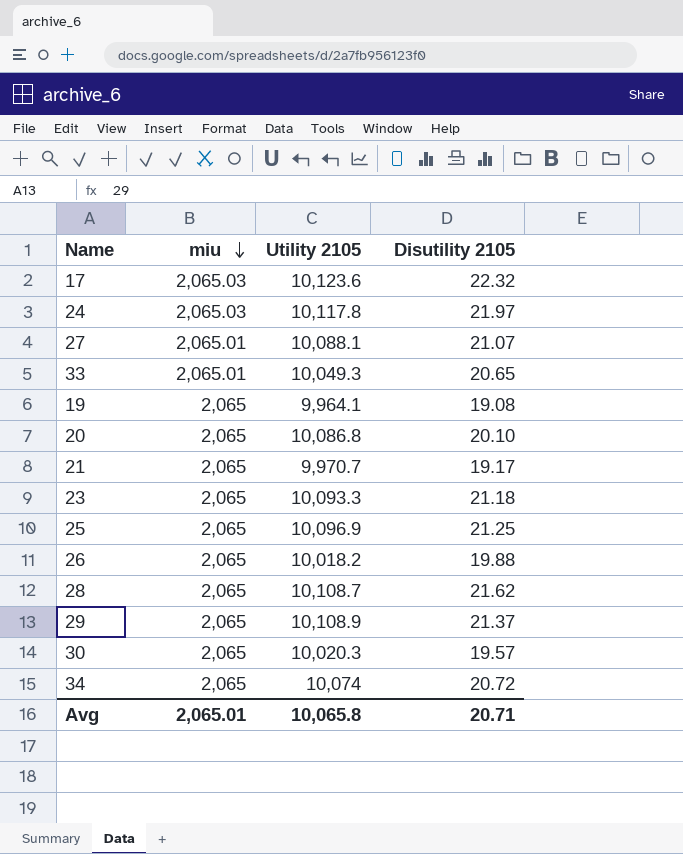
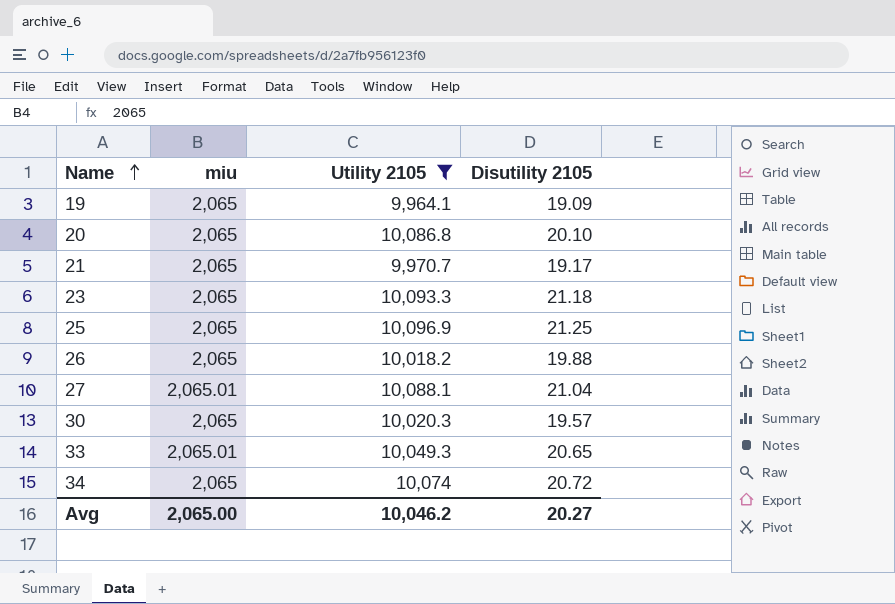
filter: none -> Utility 2105 <= 10,096.9
row order: miu descending -> Name ascending
19 | Disutility 2105: 19.08 -> 19.09
27 | Disutility 2105: 21.07 -> 21.04
Avg | miu: 2,065.01 -> 2,065.00
Avg | Utility 2105: 10,065.8 -> 10,046.2
Avg | Disutility 2105: 20.71 -> 20.27

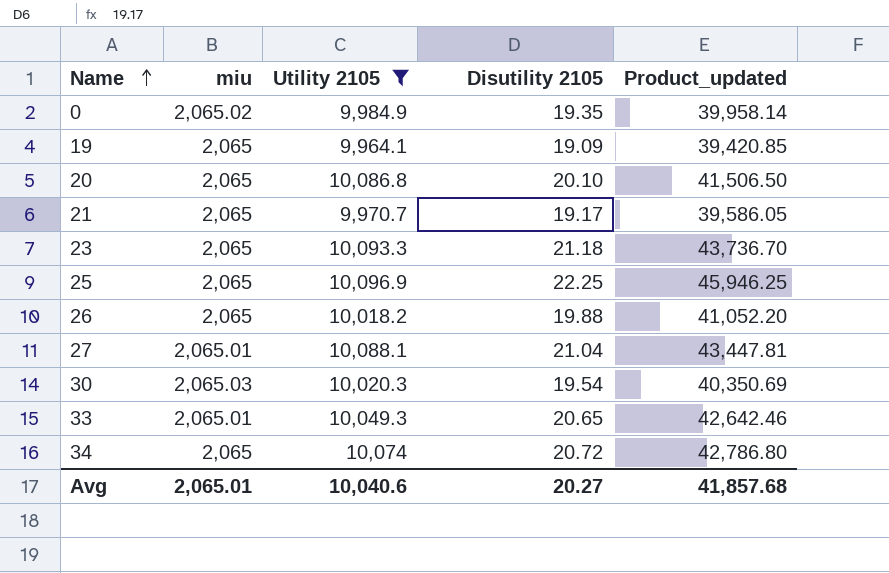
column Product_updated | formula: none -> [miu] * [Disutility 2105]
row 0: none -> 2,065.02 | 9,984.9 | 19.35 | 39,958.14
25 | Disutility 2105: 21.25 -> 22.25
30 | miu: 2,065 -> 2,065.03
30 | Disutility 2105: 19.57 -> 19.54
Avg | miu: 2,065.00 -> 2,065.01
Avg | Utility 2105: 10,046.2 -> 10,040.6

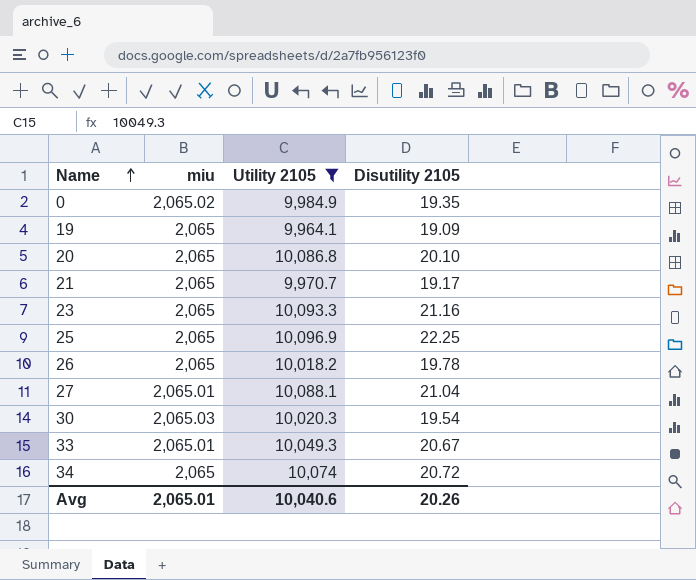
column Product_updated | formula: [miu] * [Disutility 2105] -> none
23 | Disutility 2105: 21.18 -> 21.16
26 | Disutility 2105: 19.88 -> 19.78
33 | Disutility 2105: 20.65 -> 20.67
Avg | Disutility 2105: 20.27 -> 20.26

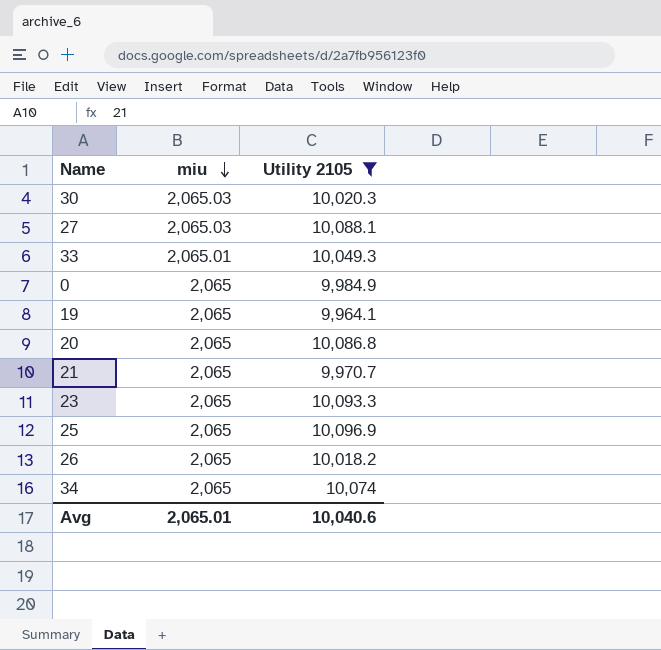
row order: Name ascending -> miu descending
column Disutility 2105 | position: 4 -> none
27 | miu: 2,065.01 -> 2,065.03
0 | miu: 2,065.02 -> 2,065

